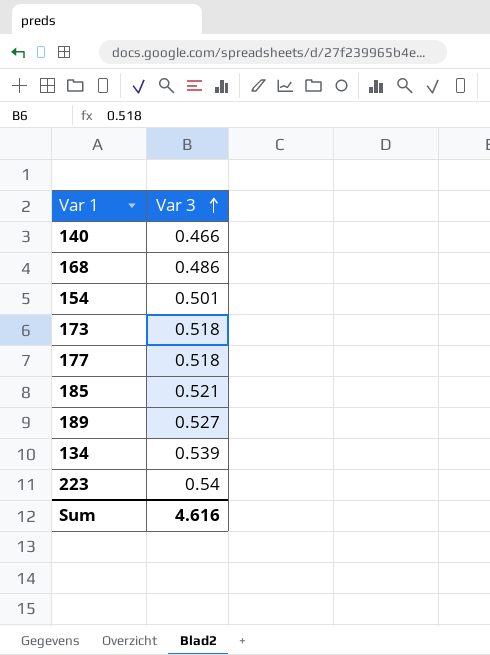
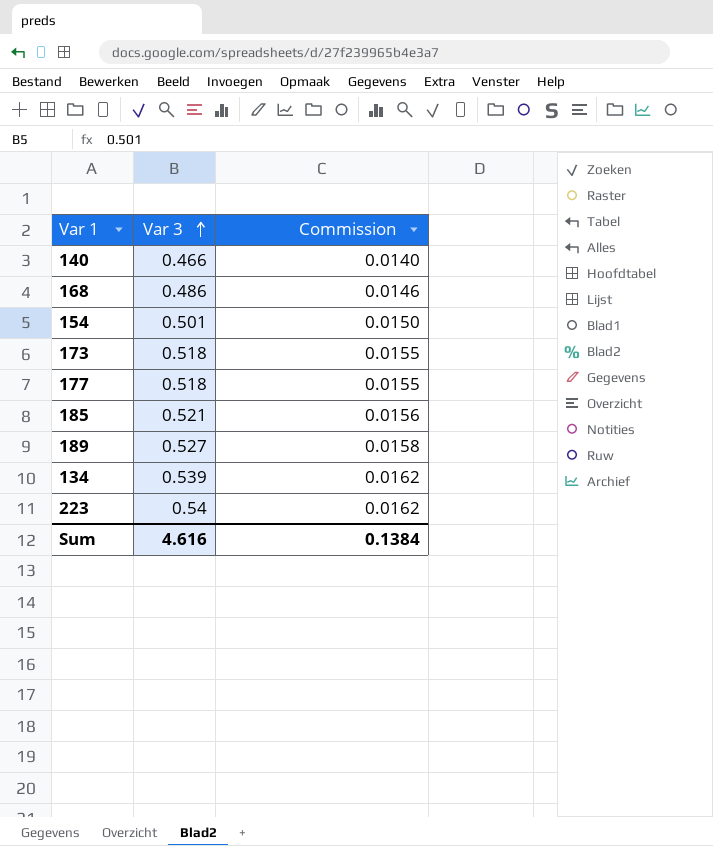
column Commission | formula: none -> [Var 3] * 0.03

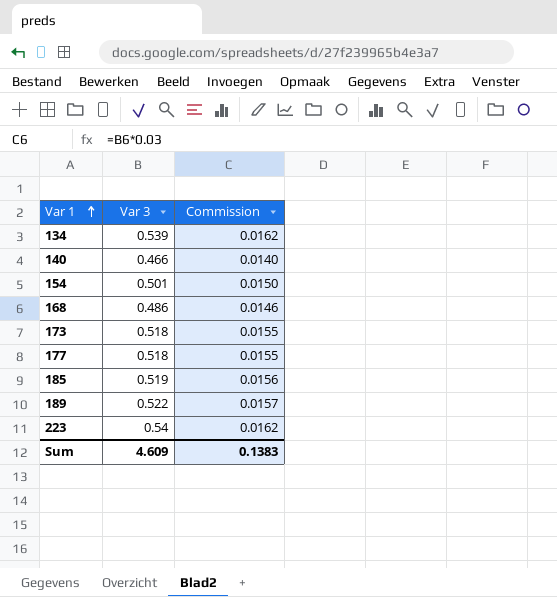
row order: Var 3 ascending -> Var 1 ascending
185 | Var 3: 0.521 -> 0.519
189 | Var 3: 0.527 -> 0.522
189 | Commission: 0.0158 -> 0.0157
Sum | Var 3: 4.616 -> 4.609
Sum | Commission: 0.1384 -> 0.1383

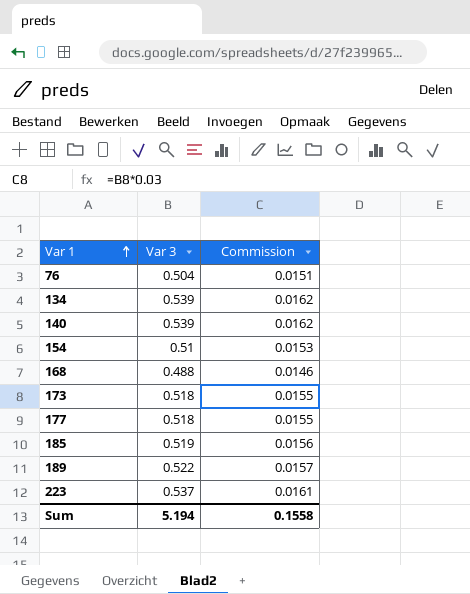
row 76: none -> 0.504 | 0.0151
140 | Var 3: 0.466 -> 0.539
140 | Commission: 0.0140 -> 0.0162
154 | Var 3: 0.501 -> 0.51
154 | Commission: 0.0150 -> 0.0153
168 | Var 3: 0.486 -> 0.488
223 | Var 3: 0.54 -> 0.537
223 | Commission: 0.0162 -> 0.0161
Sum | Var 3: 4.609 -> 5.194
Sum | Commission: 0.1383 -> 0.1558

